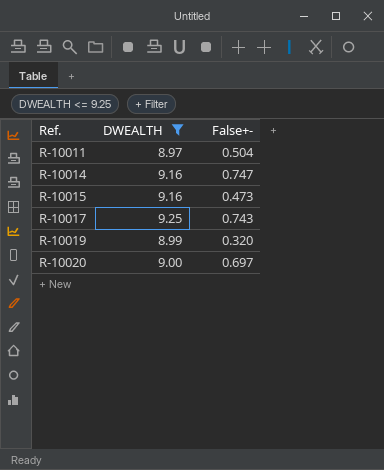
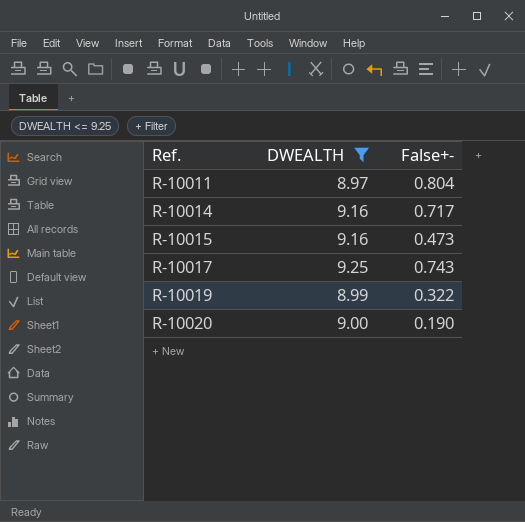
R-10011 | False+-: 0.504 -> 0.804
R-10014 | False+-: 0.747 -> 0.717
R-10019 | False+-: 0.320 -> 0.322
R-10020 | False+-: 0.697 -> 0.190

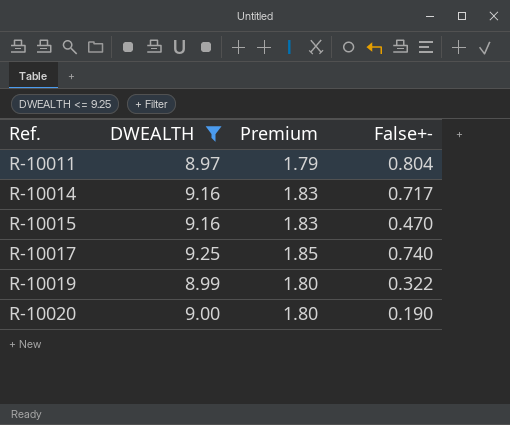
column Premium | formula: none -> [DWEALTH] * 0.2
R-10015 | False+-: 0.473 -> 0.470
R-10017 | False+-: 0.743 -> 0.740

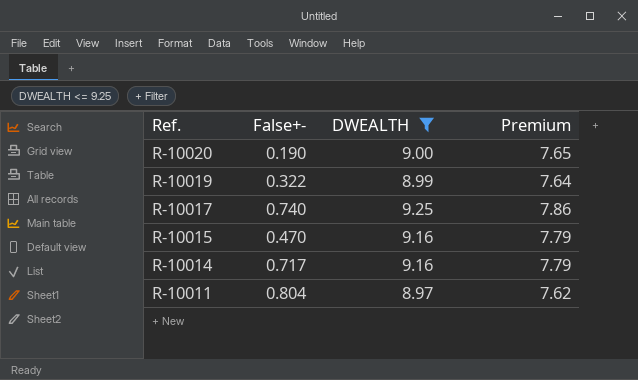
row order: Ref. ascending -> Ref. descending
column False+- | position: 4 -> 2
column Premium | formula: [DWEALTH] * 0.2 -> [DWEALTH] * 0.85

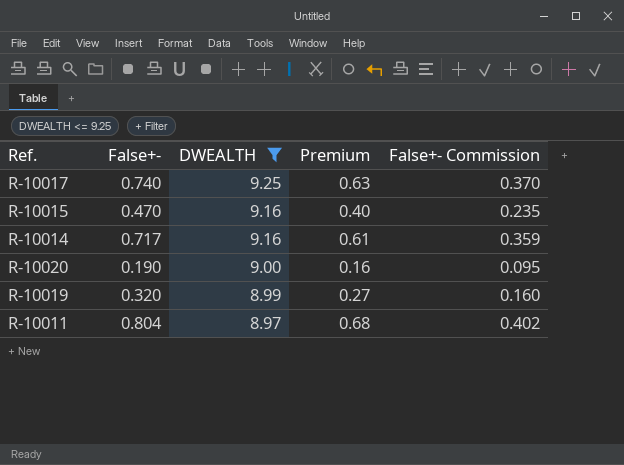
row order: Ref. descending -> DWEALTH descending
column Premium | formula: [DWEALTH] * 0.85 -> [False+-] * 0.85
column False+- Commission | formula: none -> [False+-] * 0.5
R-10019 | False+-: 0.322 -> 0.320

